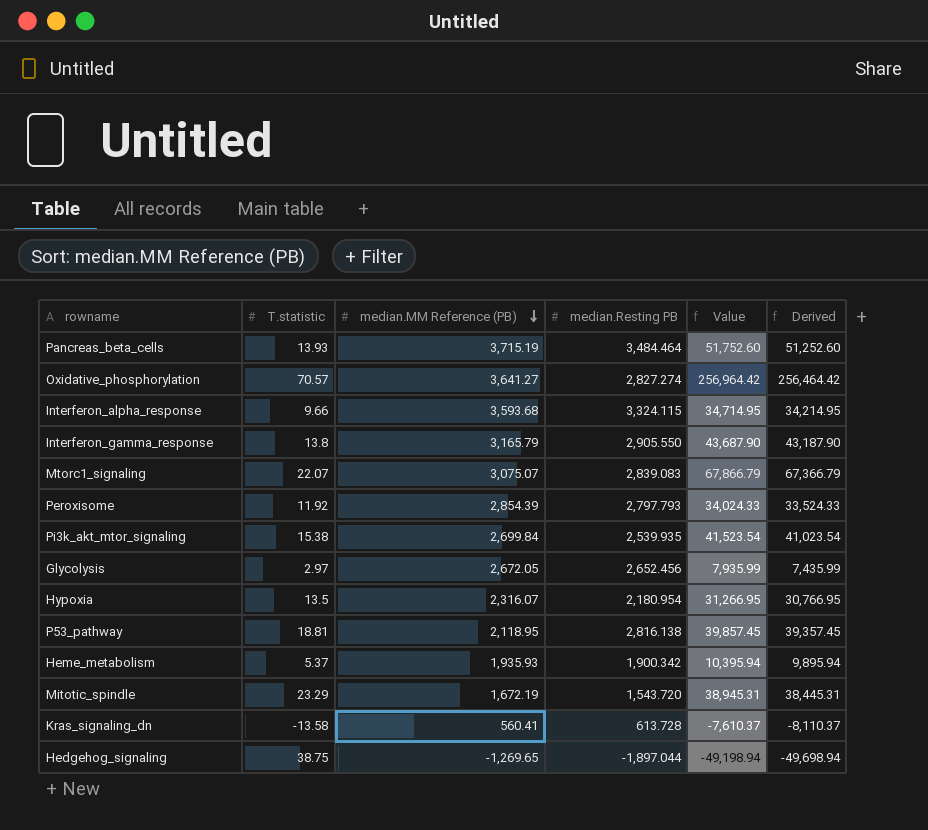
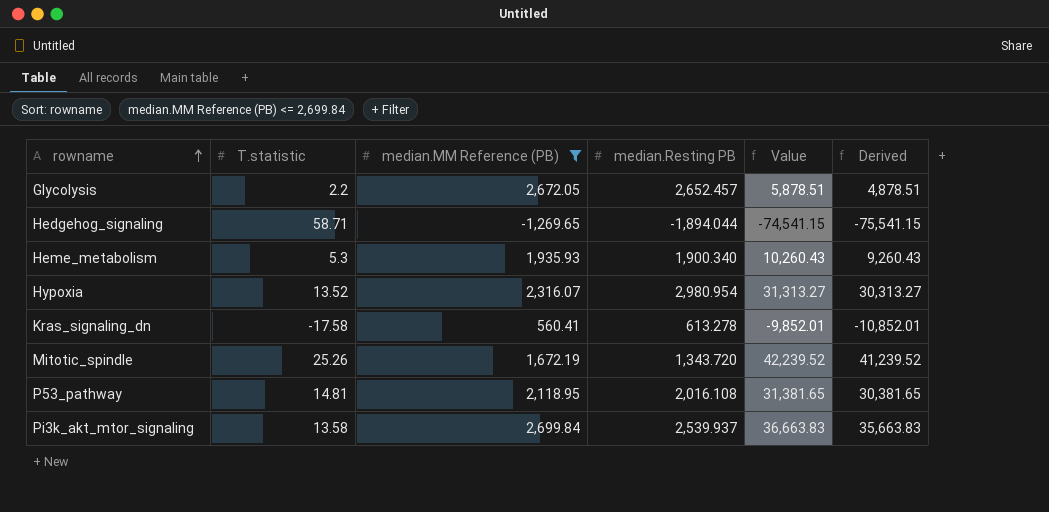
filter: none -> median.MM Reference (PB) <= 2,699.84
row order: median.MM Reference (PB) descending -> rowname ascending
column Derived | formula: [Value] - 500 -> [Value] - 1000
Glycolysis | T.statistic: 2.97 -> 2.2
Glycolysis | median.Resting PB: 2,652.456 -> 2,652.457
Glycolysis | Value: 7,935.99 -> 5,878.51
Hedgehog_signaling | T.statistic: 38.75 -> 58.71
Hedgehog_signaling | median.Resting PB: -1,897.044 -> -1,894.044
Hedgehog_signaling | Value: -49,198.94 -> -74,541.15
Heme_metabolism | T.statistic: 5.37 -> 5.3
Heme_metabolism | median.Resting PB: 1,900.342 -> 1,900.340
Heme_metabolism | Value: 10,395.94 -> 10,260.43
Hypoxia | T.statistic: 13.5 -> 13.52
Hypoxia | median.Resting PB: 2,180.954 -> 2,980.954
Hypoxia | Value: 31,266.95 -> 31,313.27
Kras_signaling_dn | T.statistic: -13.58 -> -17.58
Kras_signaling_dn | median.Resting PB: 613.728 -> 613.278
Kras_signaling_dn | Value: -7,610.37 -> -9,852.01
Mitotic_spindle | T.statistic: 23.29 -> 25.26
Mitotic_spindle | median.Resting PB: 1,543.720 -> 1,343.720
Mitotic_spindle | Value: 38,945.31 -> 42,239.52
P53_pathway | T.statistic: 18.81 -> 14.81
P53_pathway | median.Resting PB: 2,816.138 -> 2,016.108
P53_pathway | Value: 39,857.45 -> 31,381.65
Pi3k_akt_mtor_signaling | T.statistic: 15.38 -> 13.58
Pi3k_akt_mtor_signaling | median.Resting PB: 2,539.935 -> 2,539.937
Pi3k_akt_mtor_signaling | Value: 41,523.54 -> 36,663.83

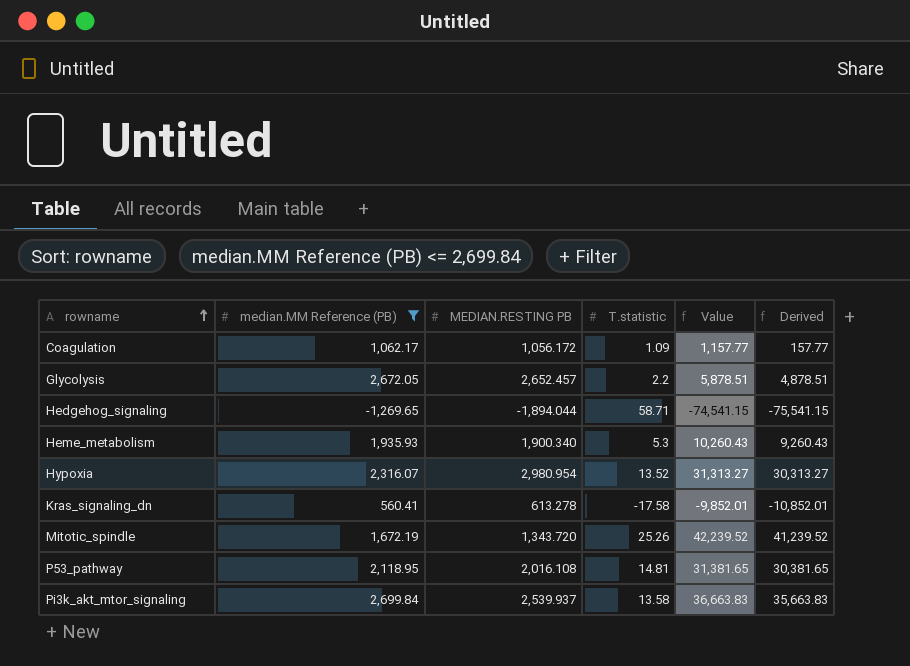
column name: median.Resting PB -> MEDIAN.RESTING PB
column T.statistic | position: 2 -> 4
row Coagulation: none -> 1,062.17 | 1,056.172 | 1.09 | 1,157.77 | 157.77

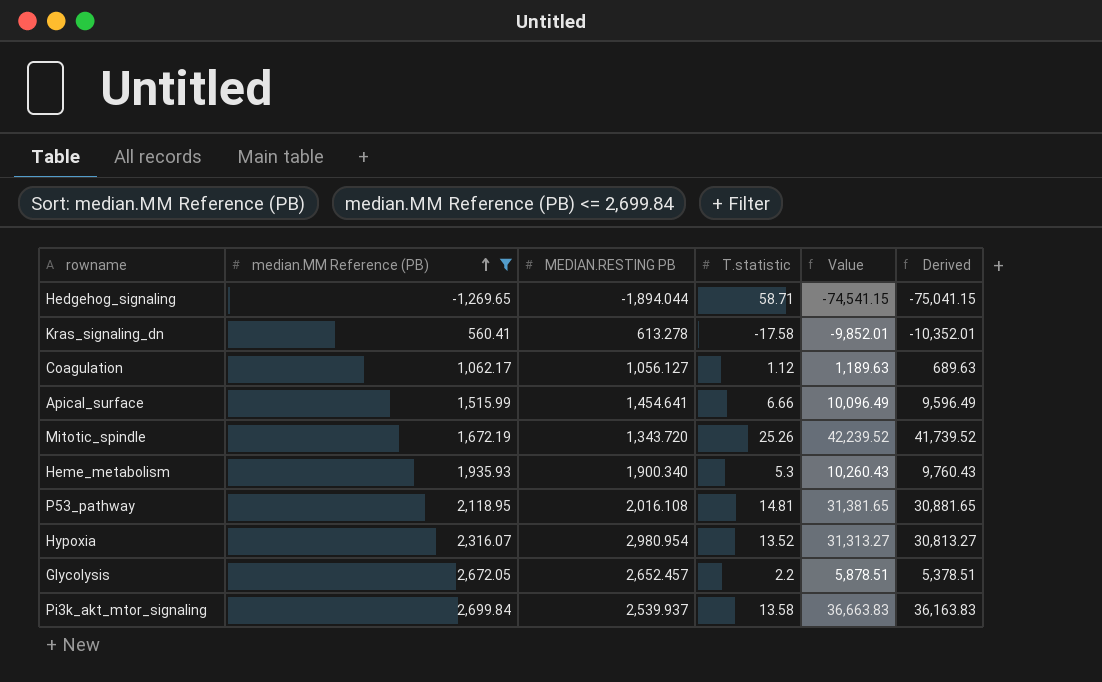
row order: rowname ascending -> median.MM Reference (PB) ascending
column Derived | formula: [Value] - 1000 -> [Value] - 500
Coagulation | MEDIAN.RESTING PB: 1,056.172 -> 1,056.127
Coagulation | T.statistic: 1.09 -> 1.12
Coagulation | Value: 1,157.77 -> 1,189.63
row Apical_surface: none -> 1,515.99 | 1,454.641 | 6.66 | 10,096.49 | 9,596.49

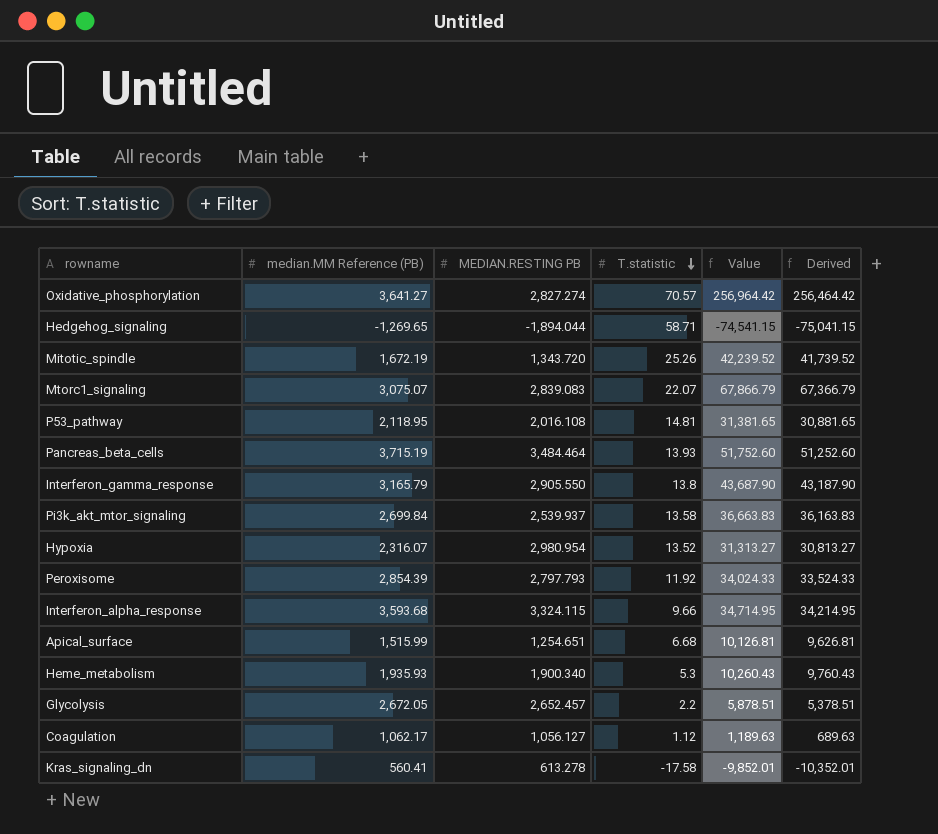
filter: median.MM Reference (PB) <= 2,699.84 -> none
row order: median.MM Reference (PB) ascending -> T.statistic descending
Apical_surface | MEDIAN.RESTING PB: 1,454.641 -> 1,254.651
Apical_surface | T.statistic: 6.66 -> 6.68
Apical_surface | Value: 10,096.49 -> 10,126.81
Apical_surface | Derived: 9,596.49 -> 9,626.81

